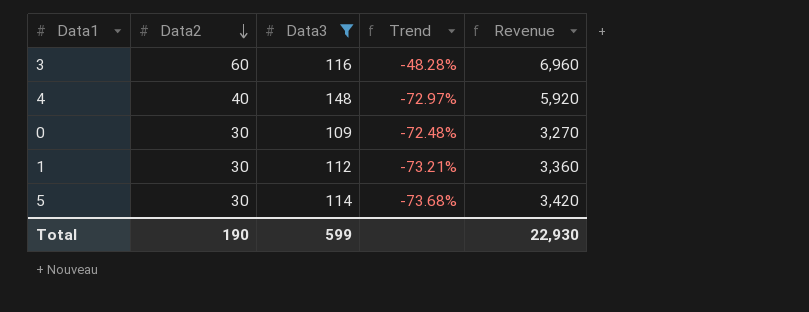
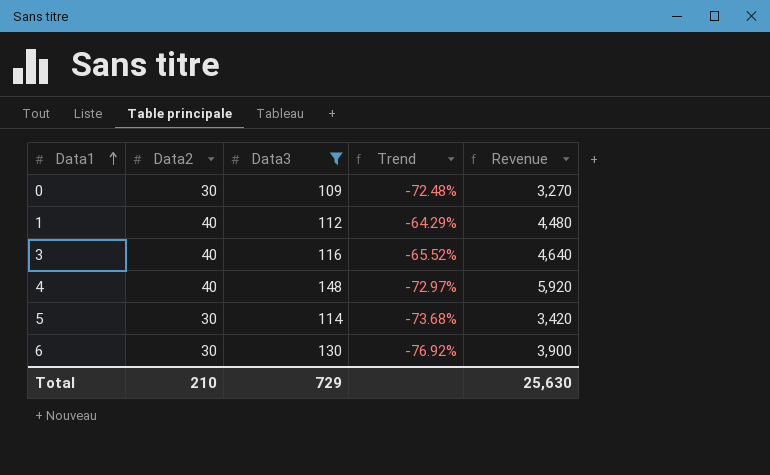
row order: Data2 descending -> Data1 ascending
1 | Data2: 30 -> 40
1 | Trend: -73.21% -> -64.29%
1 | Revenue: 3,360 -> 4,480
3 | Data2: 60 -> 40
3 | Trend: -48.28% -> -65.52%
3 | Revenue: 6,960 -> 4,640
row 6: none -> 30 | 130 | -76.92% | 3,900
Total | Data2: 190 -> 210
Total | Data3: 599 -> 729
Total | Revenue: 22,930 -> 25,630

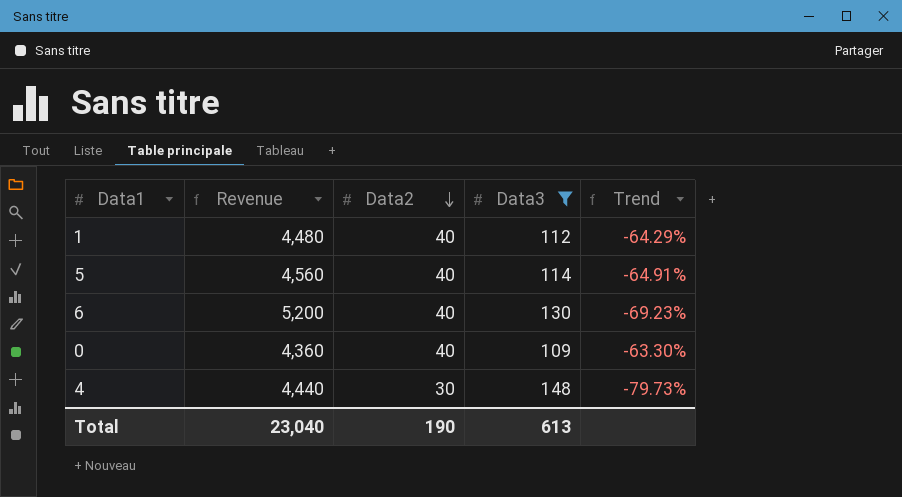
row order: Data1 ascending -> Data2 descending
column Revenue | position: 5 -> 2
row 3: 40 | 116 | -65.52% | 4,640 -> none
5 | Revenue: 3,420 -> 4,560
5 | Data2: 30 -> 40
5 | Trend: -73.68% -> -64.91%
6 | Revenue: 3,900 -> 5,200
6 | Data2: 30 -> 40
6 | Trend: -76.92% -> -69.23%
0 | Revenue: 3,270 -> 4,360
0 | Data2: 30 -> 40
0 | Trend: -72.48% -> -63.30%
4 | Revenue: 5,920 -> 4,440
4 | Data2: 40 -> 30
4 | Trend: -72.97% -> -79.73%
Total | Revenue: 25,630 -> 23,040
Total | Data2: 210 -> 190
Total | Data3: 729 -> 613

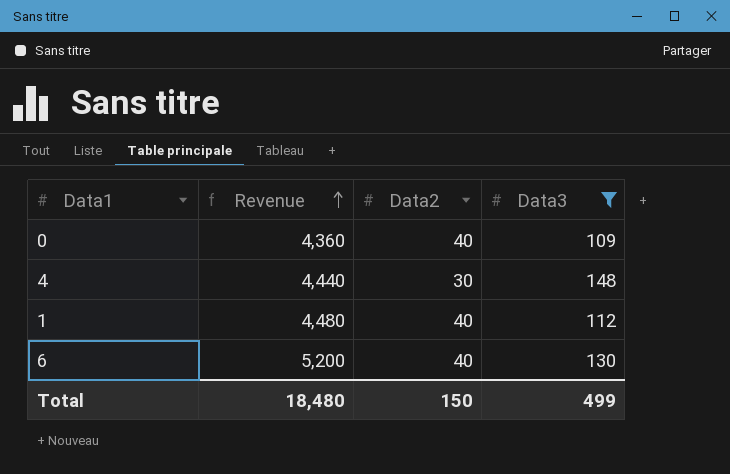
row order: Data2 descending -> Revenue ascending
column Trend | formula: ([Data2] - [Data3]) / [Data3] -> none
row 5: 4,560 | 40 | 114 | -64.91% -> none
Total | Revenue: 23,040 -> 18,480
Total | Data2: 190 -> 150
Total | Data3: 613 -> 499

